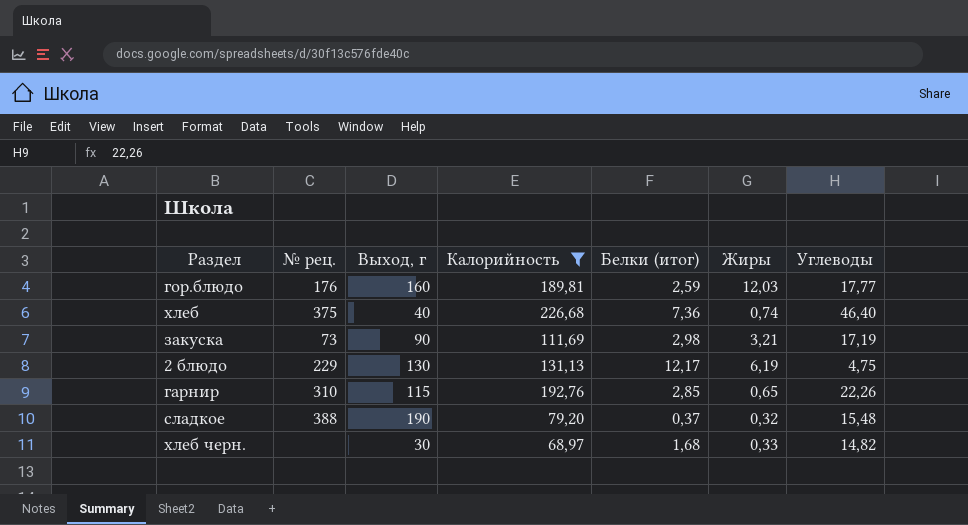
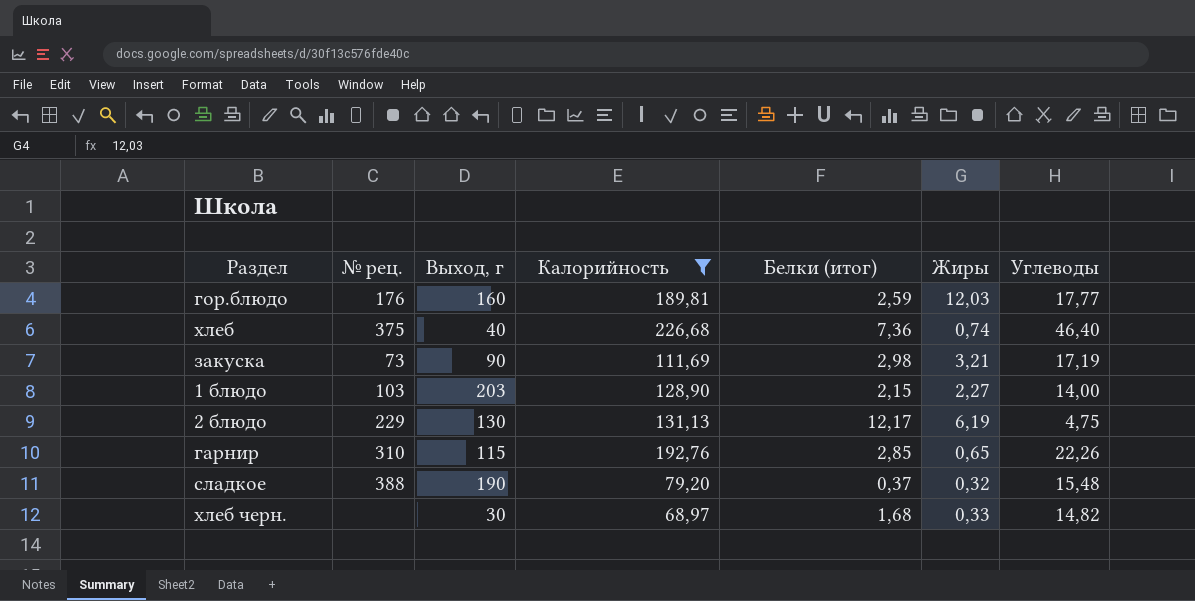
row 1 блюдо: none -> 103 | 203 | 128,90 | 2,15 | 2,27 | 14,00

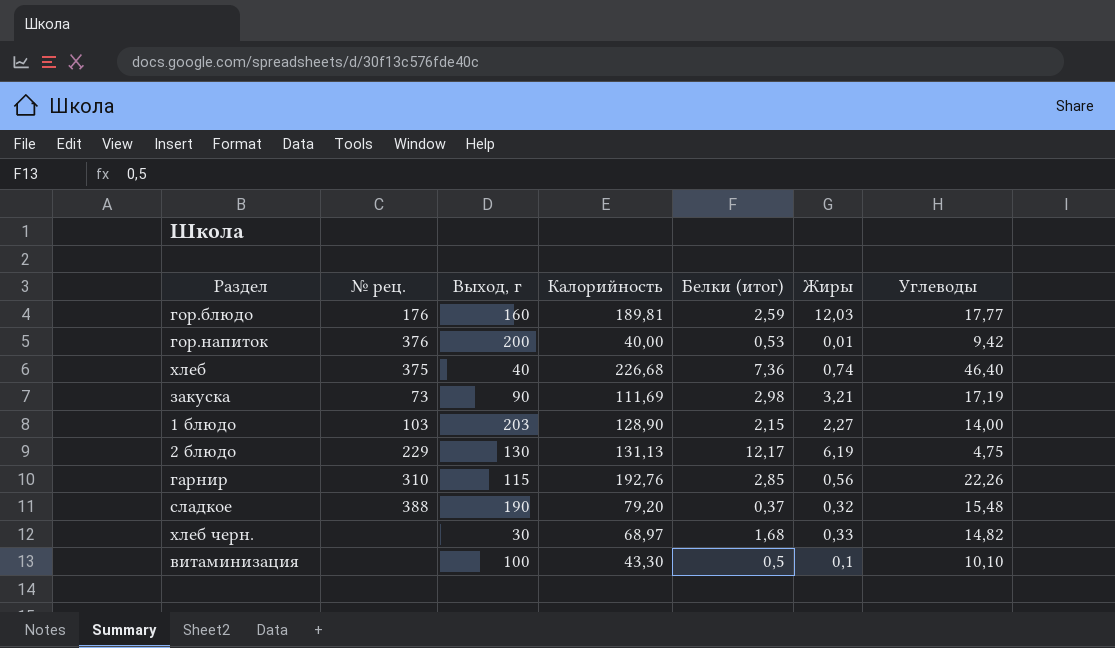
filter: Калорийность >= 68,97 -> none
гарнир | Жиры: 0,65 -> 0,56

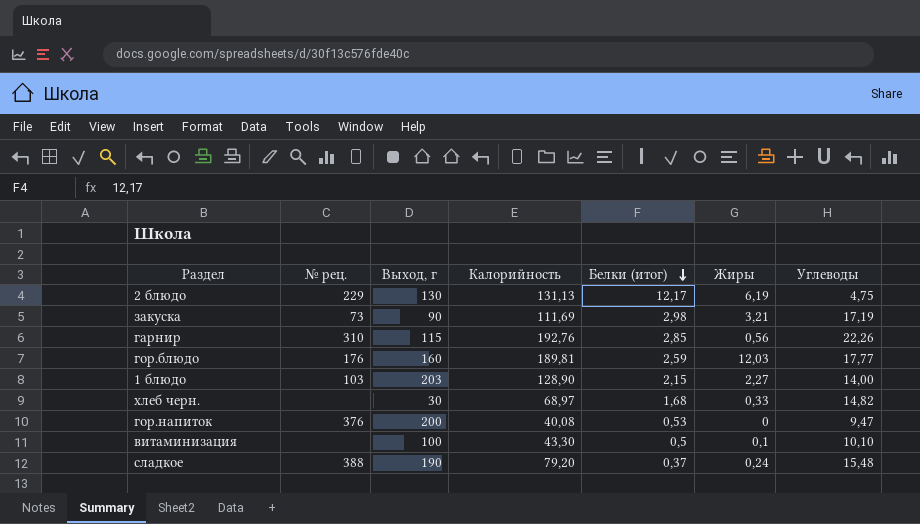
row order: none -> Белки (итог) descending
row хлеб: 375 | 40 | 226,68 | 7,36 | 0,74 | 46,40 -> none
гор.напиток | Калорийность: 40,00 -> 40,08
гор.напиток | Жиры: 0,01 -> 0
гор.напиток | Углеводы: 9,42 -> 9,47
сладкое | Жиры: 0,32 -> 0,24

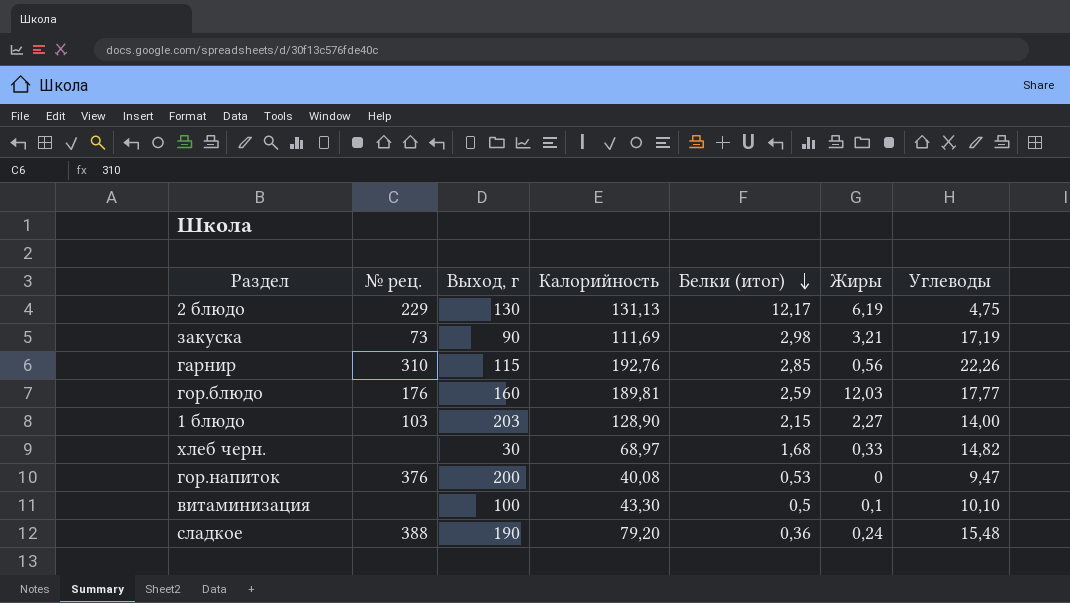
сладкое | Белки (итог): 0,37 -> 0,36

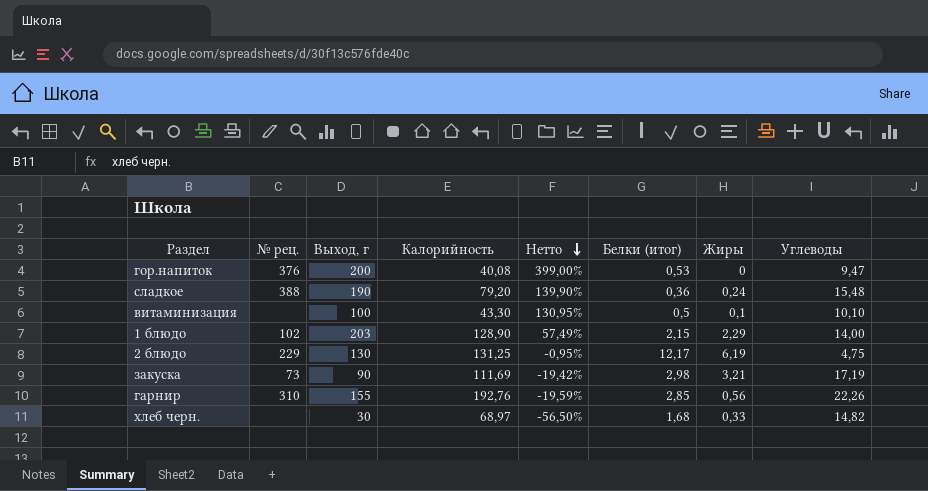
row order: Белки (итог) descending -> Нетто descending
column Нетто | formula: none -> ([Выход, г] - [Калорийность]) / [Калорийность]
row гор.блюдо: 176 | 160 | 189,81 | 2,59 | 12,03 | 17,77 -> none
1 блюдо | № рец.: 103 -> 102
1 блюдо | Жиры: 2,27 -> 2,29
2 блюдо | Калорийность: 131,13 -> 131,25
гарнир | Выход, г: 115 -> 155

